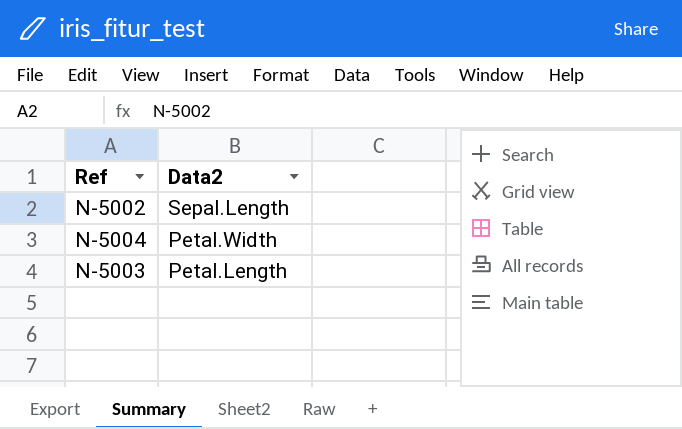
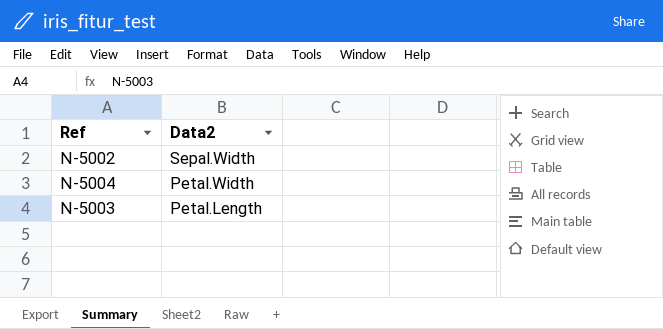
N-5002 | Data2: Sepal.Length -> Sepal.Width

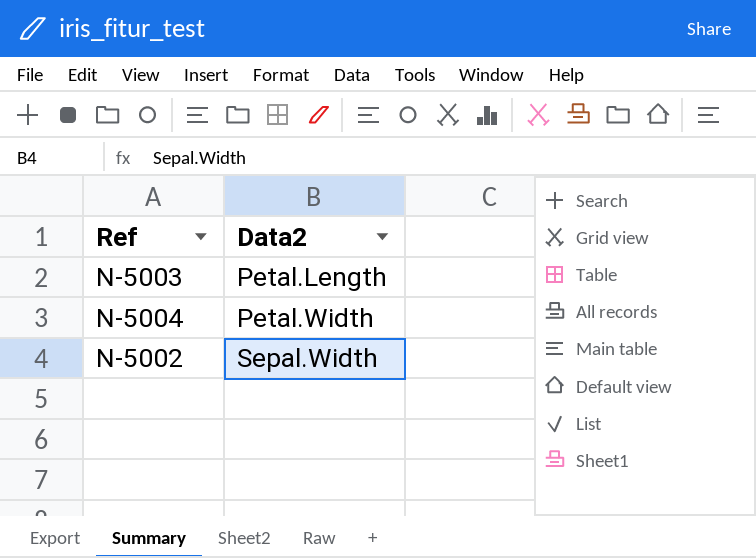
row order: Data2 descending -> Data2 ascending

